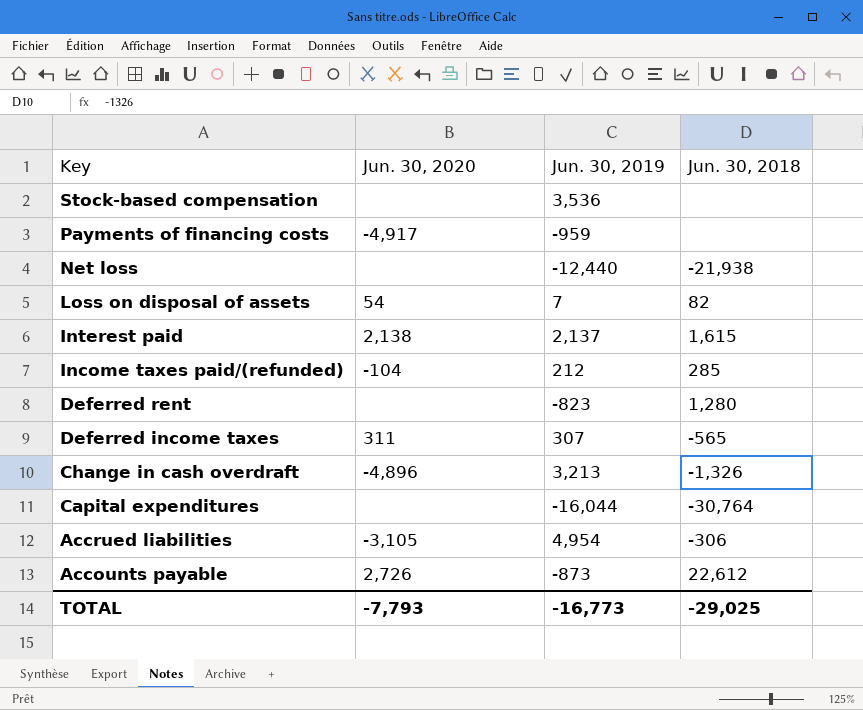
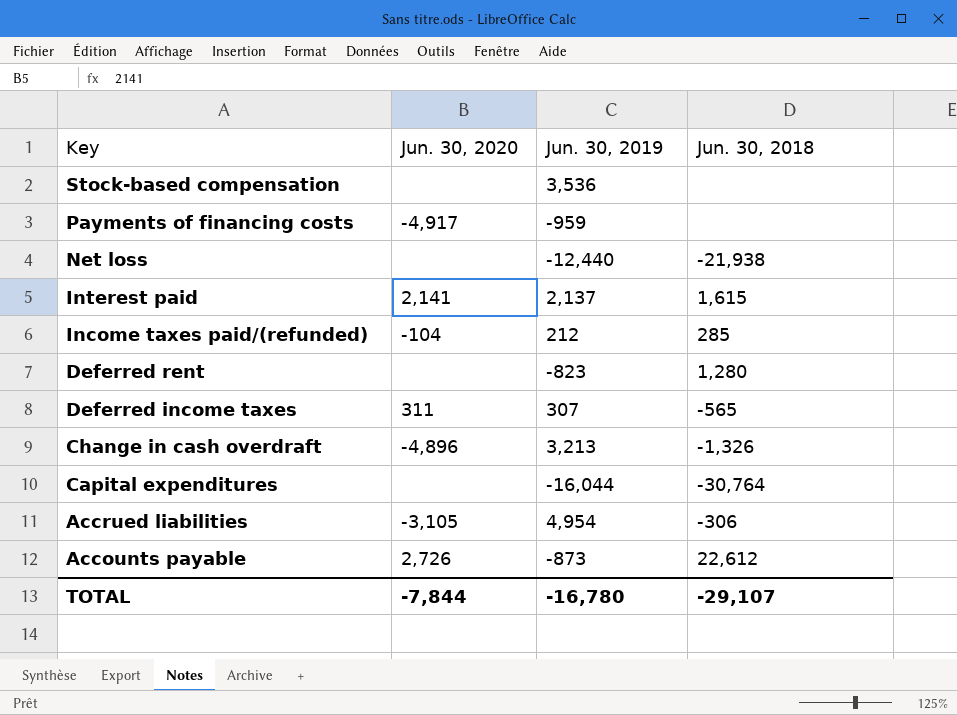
row Loss on disposal of assets: 54 | 7 | 82 -> none
Interest paid | Jun. 30, 2020: 2,138 -> 2,141
TOTAL | Jun. 30, 2020: -7,793 -> -7,844
TOTAL | Jun. 30, 2019: -16,773 -> -16,780
TOTAL | Jun. 30, 2018: -29,025 -> -29,107

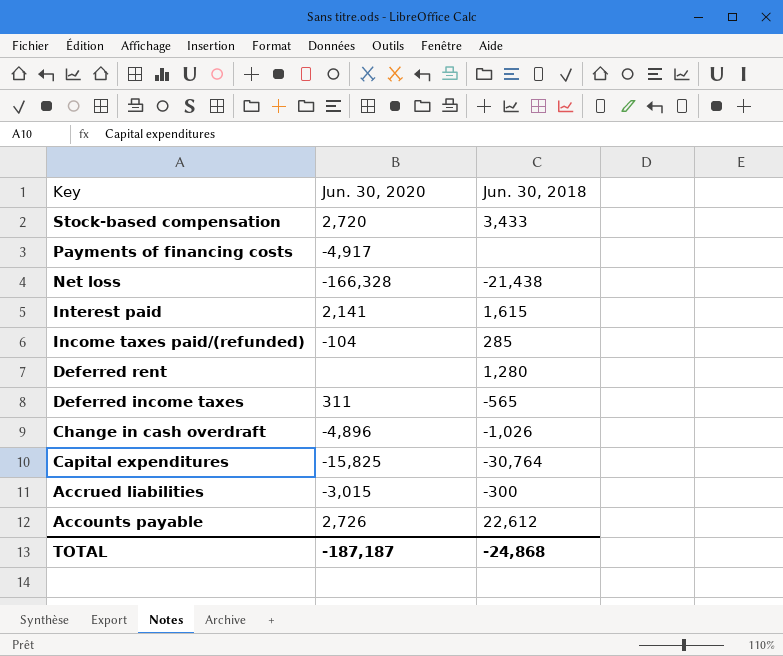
column Jun. 30, 2019 | position: 3 -> none
Stock-based compensation | Jun. 30, 2020: none -> 2,720
Stock-based compensation | Jun. 30, 2018: none -> 3,433
Net loss | Jun. 30, 2020: none -> -166,328
Net loss | Jun. 30, 2018: -21,938 -> -21,438
Change in cash overdraft | Jun. 30, 2018: -1,326 -> -1,026
Capital expenditures | Jun. 30, 2020: none -> -15,825
Accrued liabilities | Jun. 30, 2020: -3,105 -> -3,015
Accrued liabilities | Jun. 30, 2018: -306 -> -300
TOTAL | Jun. 30, 2020: -7,844 -> -187,187
TOTAL | Jun. 30, 2018: -29,107 -> -24,868

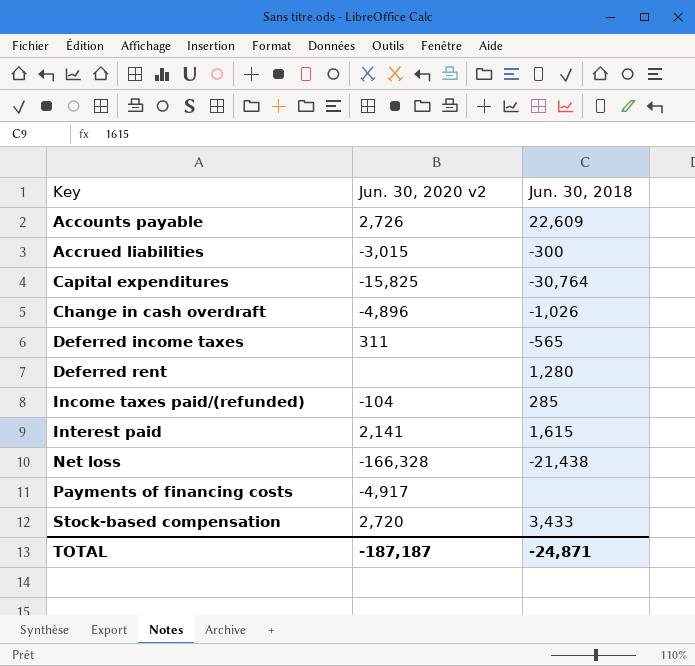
row order: Key descending -> Key ascending
column name: Jun. 30, 2020 -> Jun. 30, 2020 v2
Accounts payable | Jun. 30, 2018: 22,612 -> 22,609
TOTAL | Jun. 30, 2018: -24,868 -> -24,871

